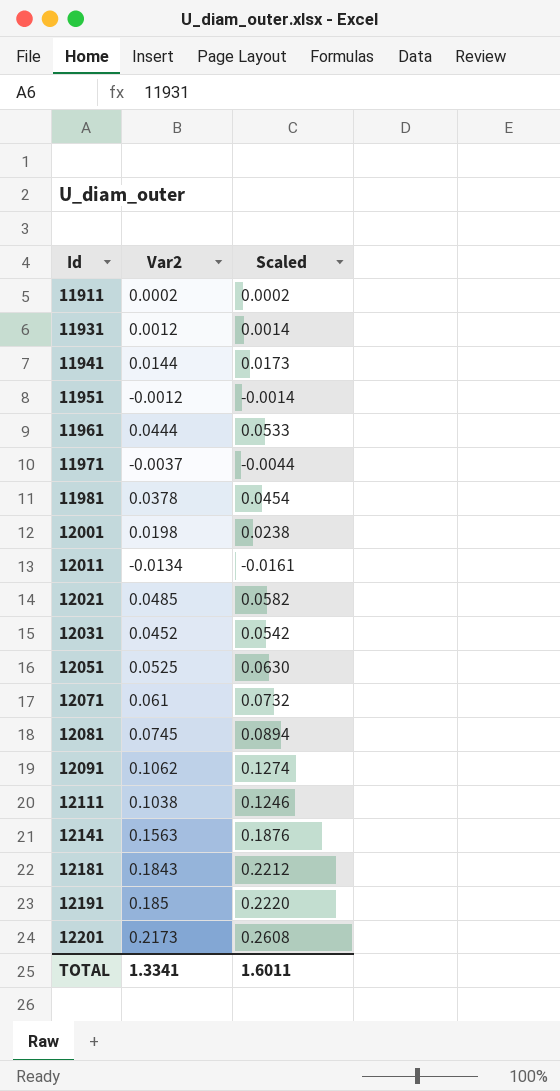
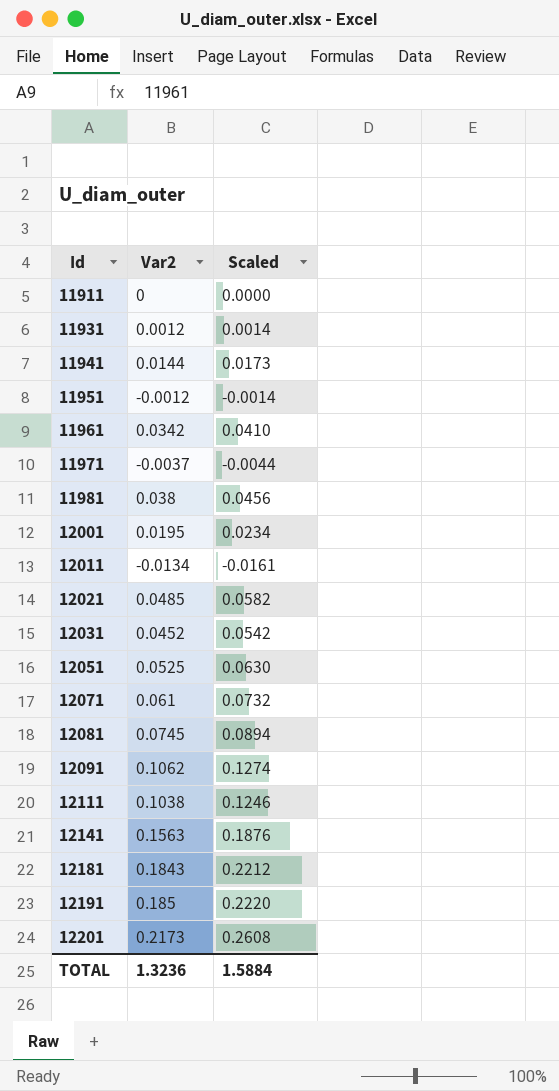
11911 | Var2: 0.0002 -> 0
11911 | Scaled: 0.0002 -> 0.0000
11961 | Var2: 0.0444 -> 0.0342
11961 | Scaled: 0.0533 -> 0.0410
11981 | Var2: 0.0378 -> 0.038
11981 | Scaled: 0.0454 -> 0.0456
12001 | Var2: 0.0198 -> 0.0195
12001 | Scaled: 0.0238 -> 0.0234
TOTAL | Var2: 1.3341 -> 1.3236
TOTAL | Scaled: 1.6011 -> 1.5884

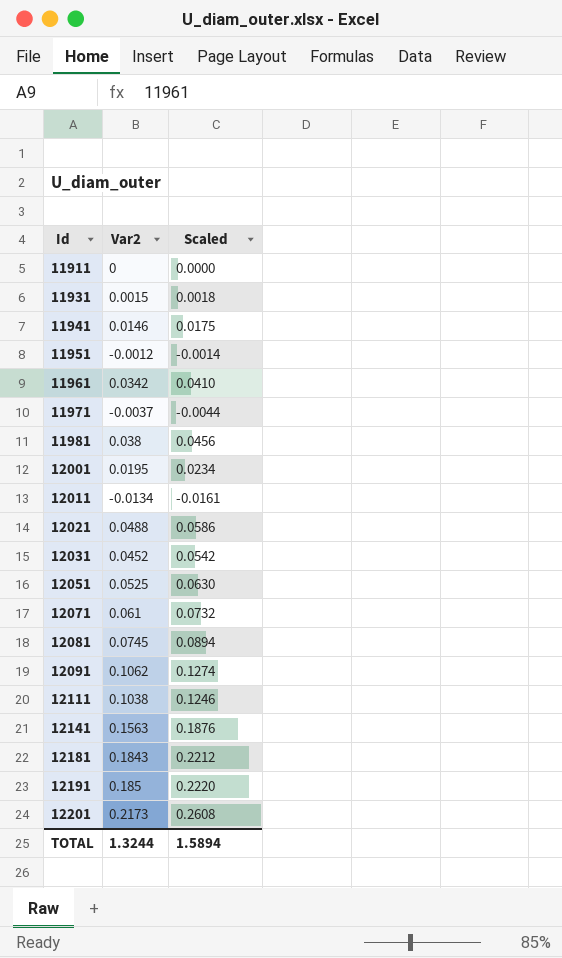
11931 | Var2: 0.0012 -> 0.0015
11931 | Scaled: 0.0014 -> 0.0018
11941 | Var2: 0.0144 -> 0.0146
11941 | Scaled: 0.0173 -> 0.0175
12021 | Var2: 0.0485 -> 0.0488
12021 | Scaled: 0.0582 -> 0.0586
TOTAL | Var2: 1.3236 -> 1.3244
TOTAL | Scaled: 1.5884 -> 1.5894

